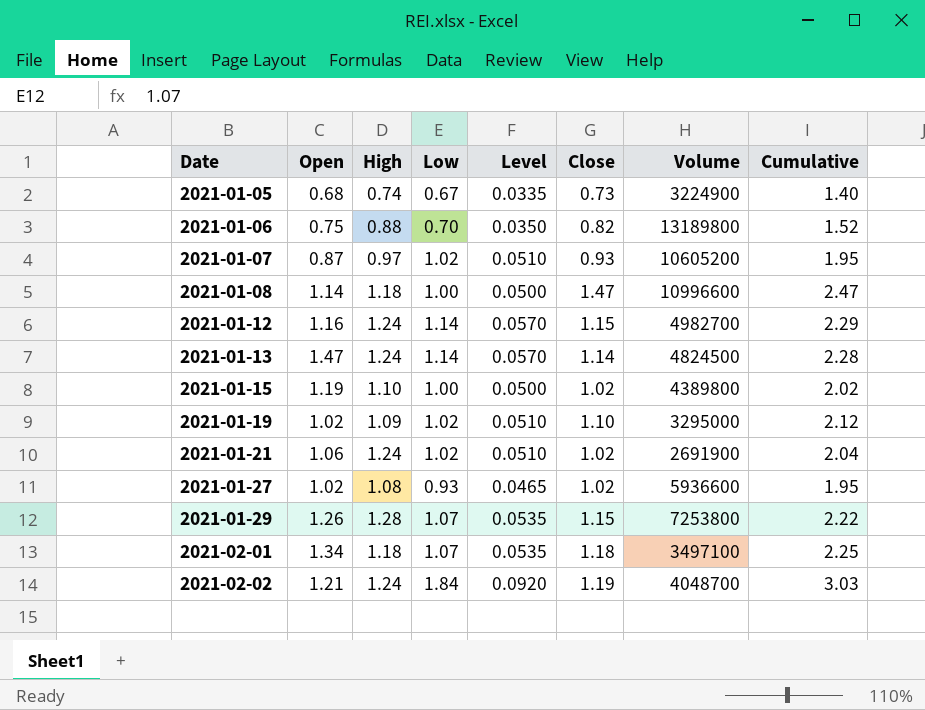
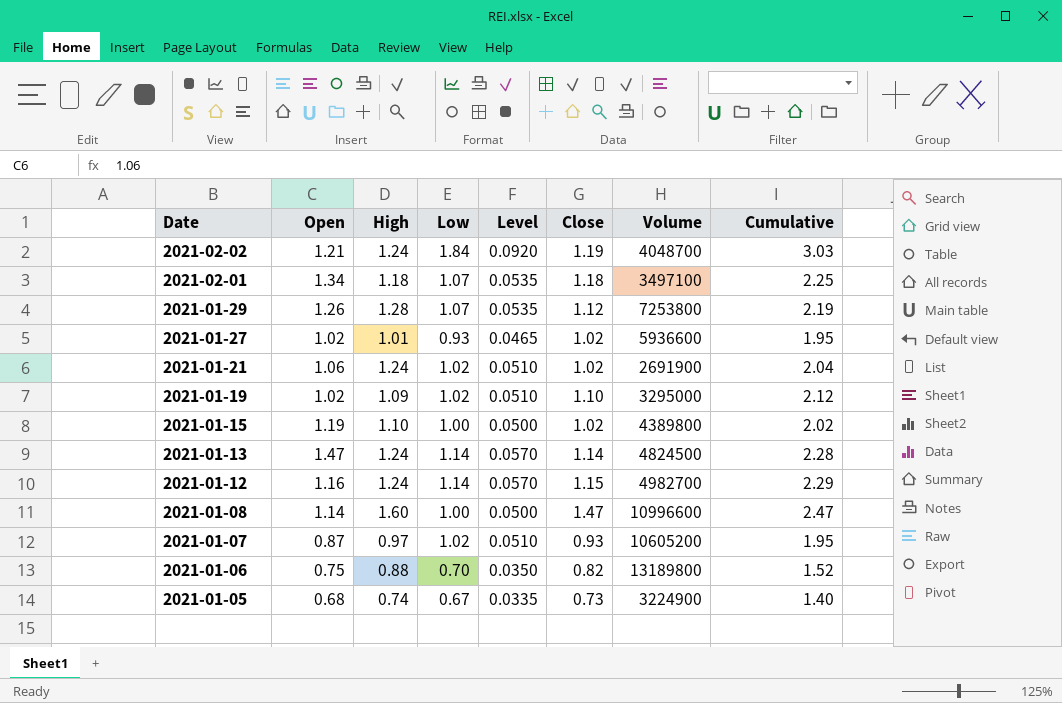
row order: Date ascending -> Date descending
2021-01-29 | Close: 1.15 -> 1.12
2021-01-29 | Cumulative: 2.22 -> 2.19
2021-01-27 | High: 1.08 -> 1.01
2021-01-08 | High: 1.18 -> 1.60

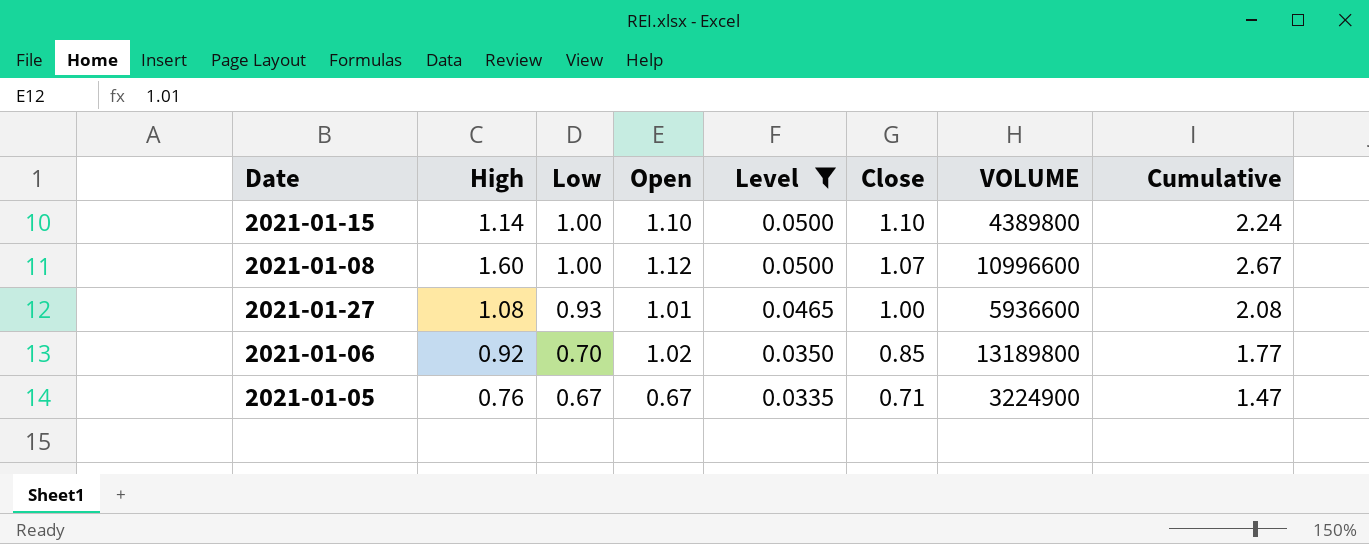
filter: none -> Level <= 0.0500
row order: Date descending -> Low descending
column Open | position: 2 -> 4
column name: Volume -> VOLUME
column Cumulative | formula: [Low] + [Close] -> [High] + [Close]
2021-01-15 | High: 1.10 -> 1.14
2021-01-15 | Open: 1.19 -> 1.10
2021-01-15 | Close: 1.02 -> 1.10
2021-01-08 | Open: 1.14 -> 1.12
2021-01-08 | Close: 1.47 -> 1.07
2021-01-27 | High: 1.01 -> 1.08
2021-01-27 | Open: 1.02 -> 1.01
2021-01-27 | Close: 1.02 -> 1.00
2021-01-06 | High: 0.88 -> 0.92
2021-01-06 | Open: 0.75 -> 1.02
2021-01-06 | Close: 0.82 -> 0.85
2021-01-05 | High: 0.74 -> 0.76
2021-01-05 | Open: 0.68 -> 0.67
2021-01-05 | Close: 0.73 -> 0.71

